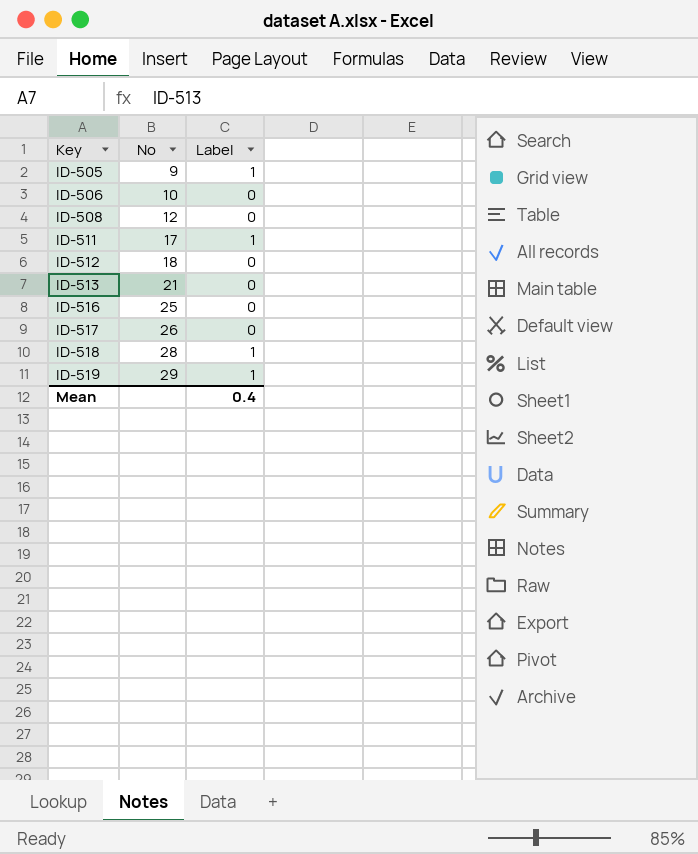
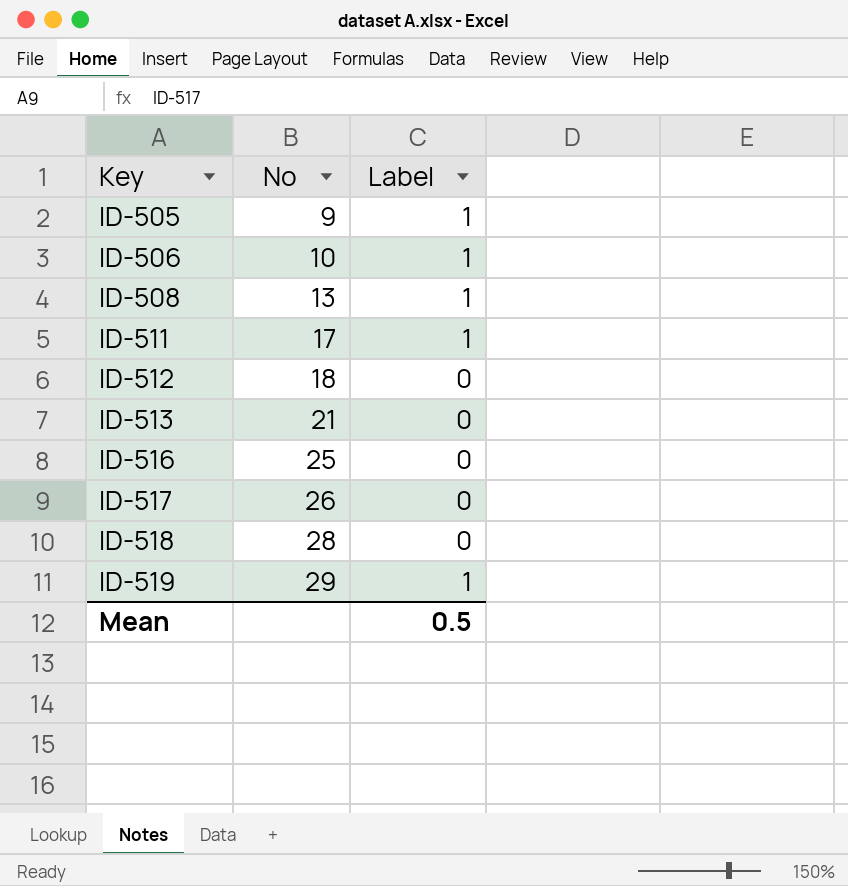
ID-506 | Label: 0 -> 1
ID-508 | No: 12 -> 13
ID-508 | Label: 0 -> 1
ID-518 | Label: 1 -> 0
Mean | Label: 0.4 -> 0.5

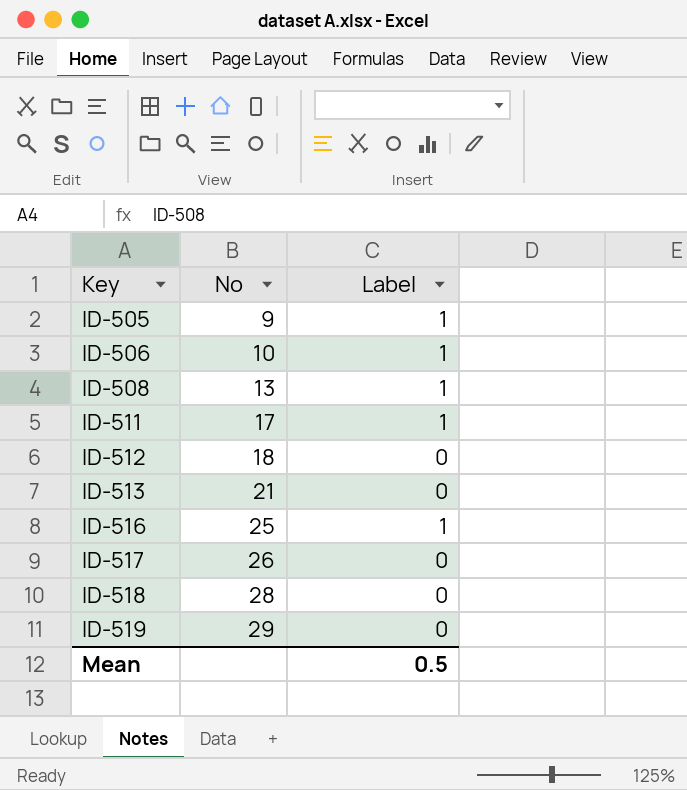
ID-516 | Label: 0 -> 1
ID-519 | Label: 1 -> 0

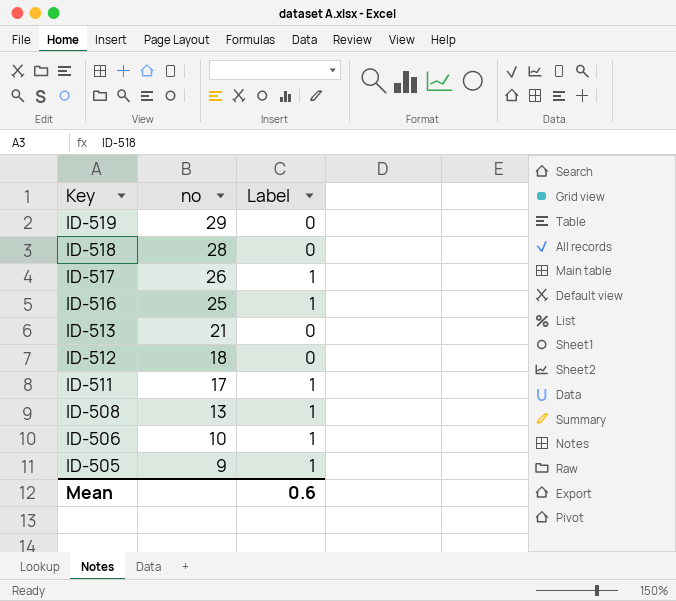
row order: Key ascending -> Key descending
column name: No -> no
ID-517 | Label: 0 -> 1
Mean | Label: 0.5 -> 0.6

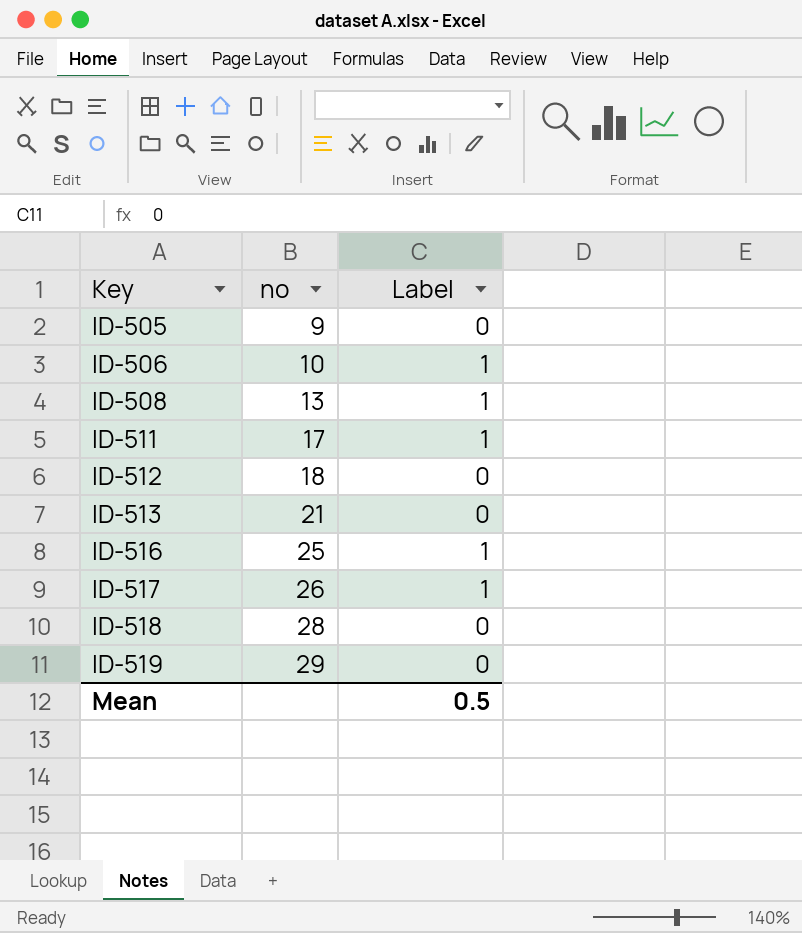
row order: Key descending -> Key ascending
ID-505 | Label: 1 -> 0
Mean | Label: 0.6 -> 0.5

